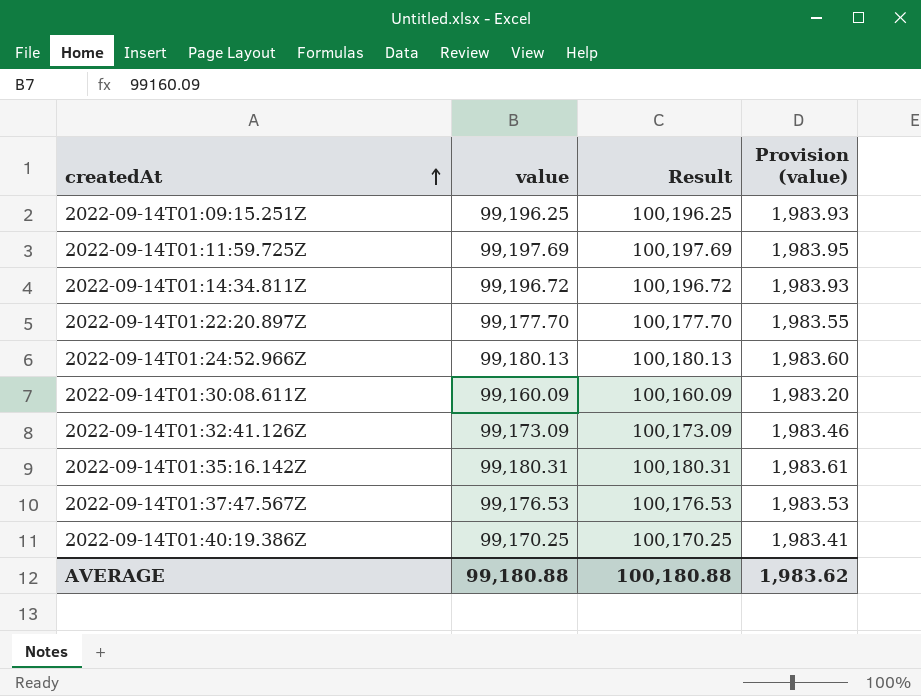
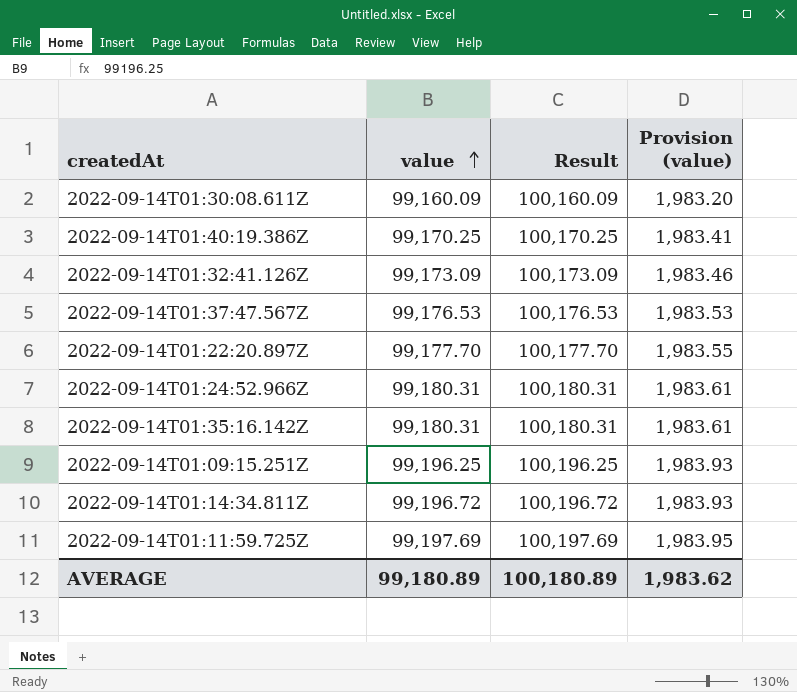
row order: createdAt ascending -> value ascending
2022-09-14T01:24:52.966Z | value: 99,180.13 -> 99,180.31
2022-09-14T01:24:52.966Z | Result: 100,180.13 -> 100,180.31
2022-09-14T01:24:52.966Z | Provision (value): 1,983.60 -> 1,983.61
AVERAGE | value: 99,180.88 -> 99,180.89
AVERAGE | Result: 100,180.88 -> 100,180.89

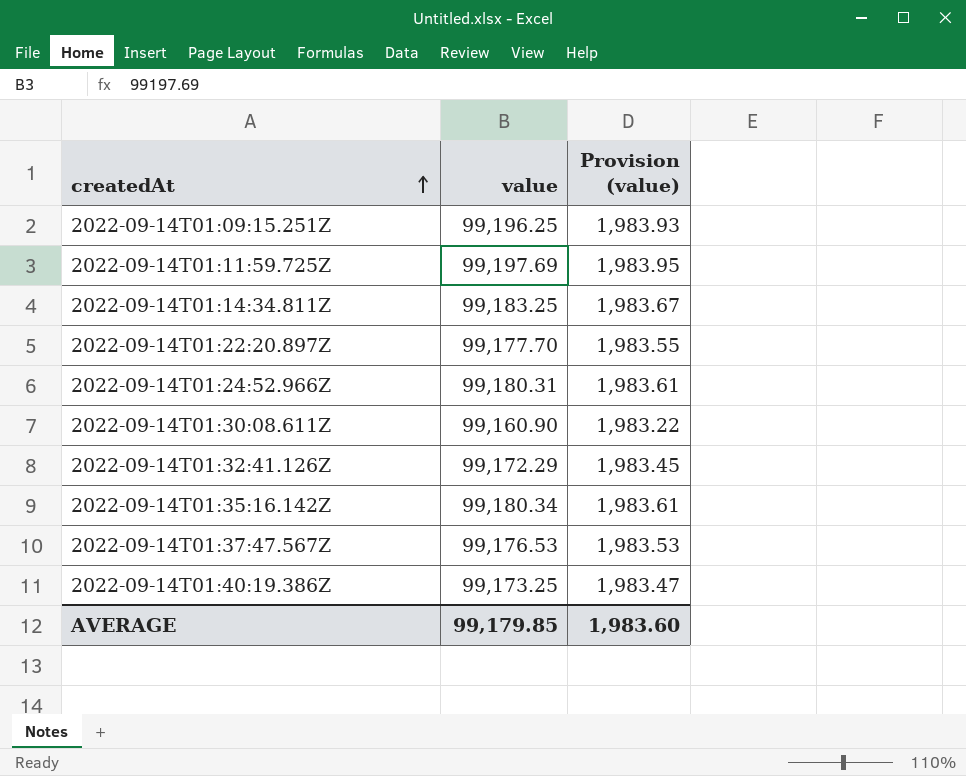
row order: value ascending -> createdAt ascending
column Result | formula: [value] + 1000 -> none
2022-09-14T01:14:34.811Z | value: 99,196.72 -> 99,183.25
2022-09-14T01:14:34.811Z | Provision (value): 1,983.93 -> 1,983.67
2022-09-14T01:30:08.611Z | value: 99,160.09 -> 99,160.90
2022-09-14T01:30:08.611Z | Provision (value): 1,983.20 -> 1,983.22
2022-09-14T01:32:41.126Z | value: 99,173.09 -> 99,172.29
2022-09-14T01:32:41.126Z | Provision (value): 1,983.46 -> 1,983.45
2022-09-14T01:35:16.142Z | value: 99,180.31 -> 99,180.34
2022-09-14T01:40:19.386Z | value: 99,170.25 -> 99,173.25
2022-09-14T01:40:19.386Z | Provision (value): 1,983.41 -> 1,983.47
AVERAGE | value: 99,180.89 -> 99,179.85
AVERAGE | Provision (value): 1,983.62 -> 1,983.60

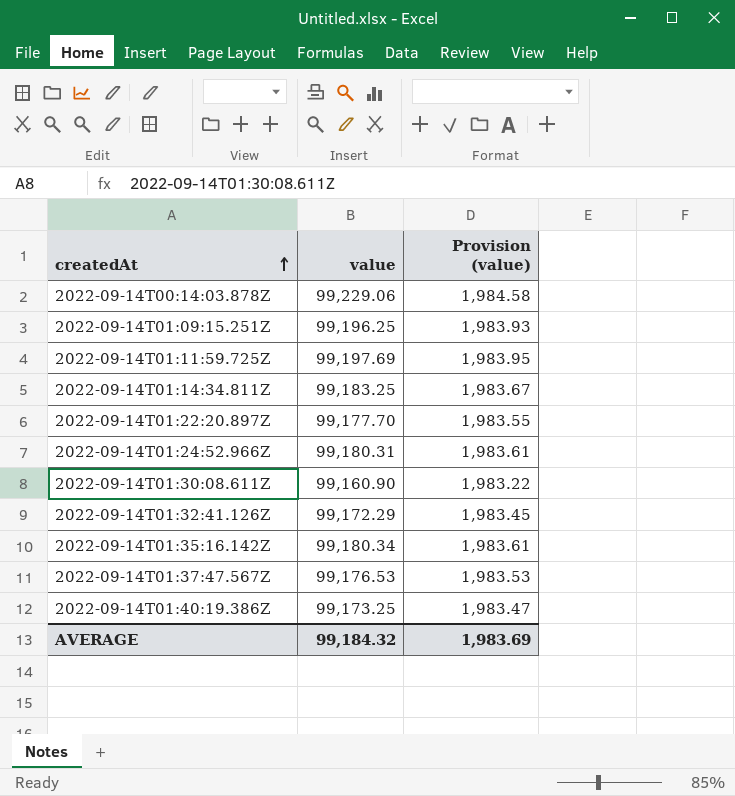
row 2022-09-14T00:14:03.878Z: none -> 99,229.06 | 1,984.58
AVERAGE | value: 99,179.85 -> 99,184.32
AVERAGE | Provision (value): 1,983.60 -> 1,983.69

